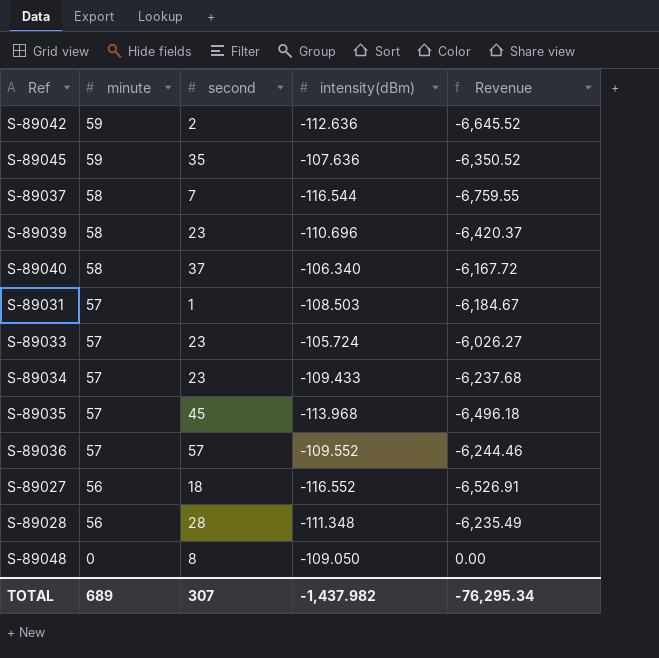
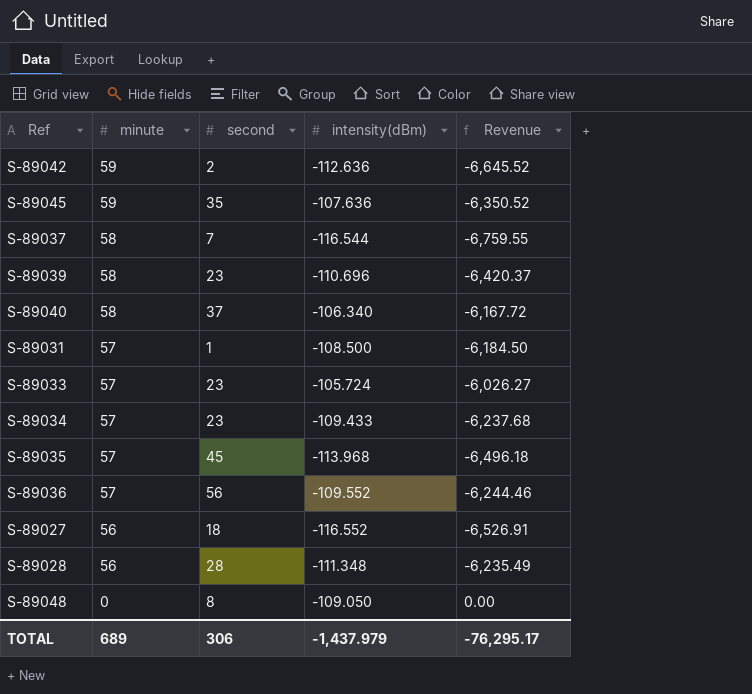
S-89031 | intensity(dBm): -108.503 -> -108.500
S-89031 | Revenue: -6,184.67 -> -6,184.50
S-89036 | second: 57 -> 56
TOTAL | second: 307 -> 306
TOTAL | intensity(dBm): -1,437.982 -> -1,437.979
TOTAL | Revenue: -76,295.34 -> -76,295.17

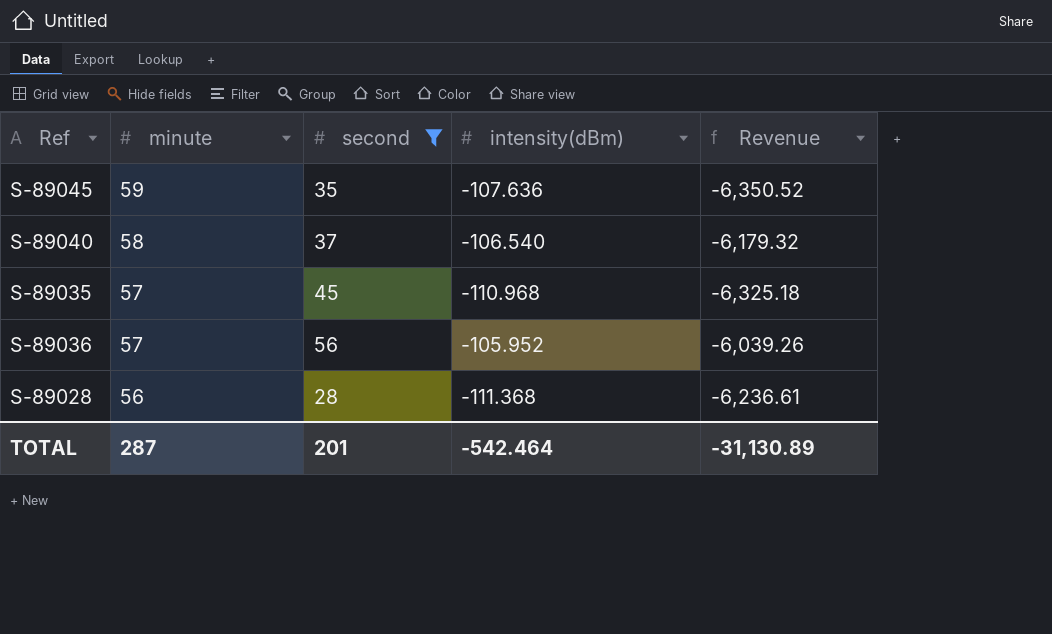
filter: none -> second >= 28
S-89040 | intensity(dBm): -106.340 -> -106.540
S-89040 | Revenue: -6,167.72 -> -6,179.32
S-89035 | intensity(dBm): -113.968 -> -110.968
S-89035 | Revenue: -6,496.18 -> -6,325.18
S-89036 | intensity(dBm): -109.552 -> -105.952
S-89036 | Revenue: -6,244.46 -> -6,039.26
S-89028 | intensity(dBm): -111.348 -> -111.368
S-89028 | Revenue: -6,235.49 -> -6,236.61
TOTAL | minute: 689 -> 287
TOTAL | second: 306 -> 201
TOTAL | intensity(dBm): -1,437.979 -> -542.464
TOTAL | Revenue: -76,295.17 -> -31,130.89

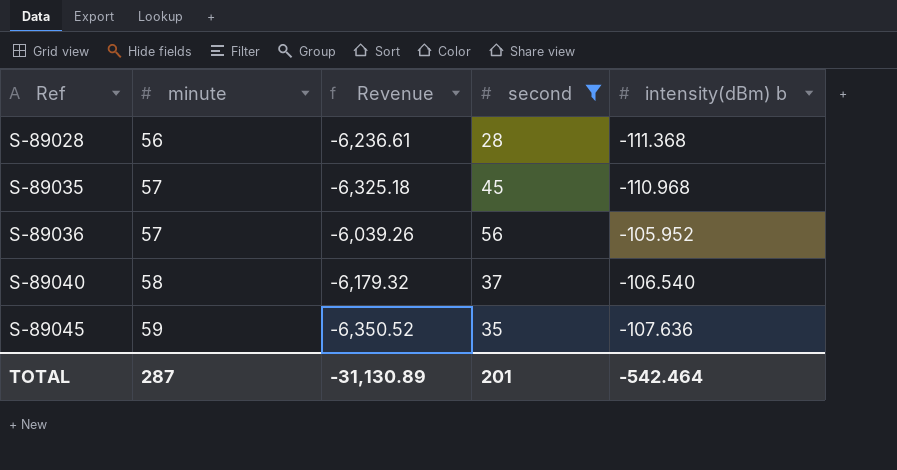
row order: minute descending -> Ref ascending
column Revenue | position: 5 -> 3
column name: intensity(dBm) -> intensity(dBm) b

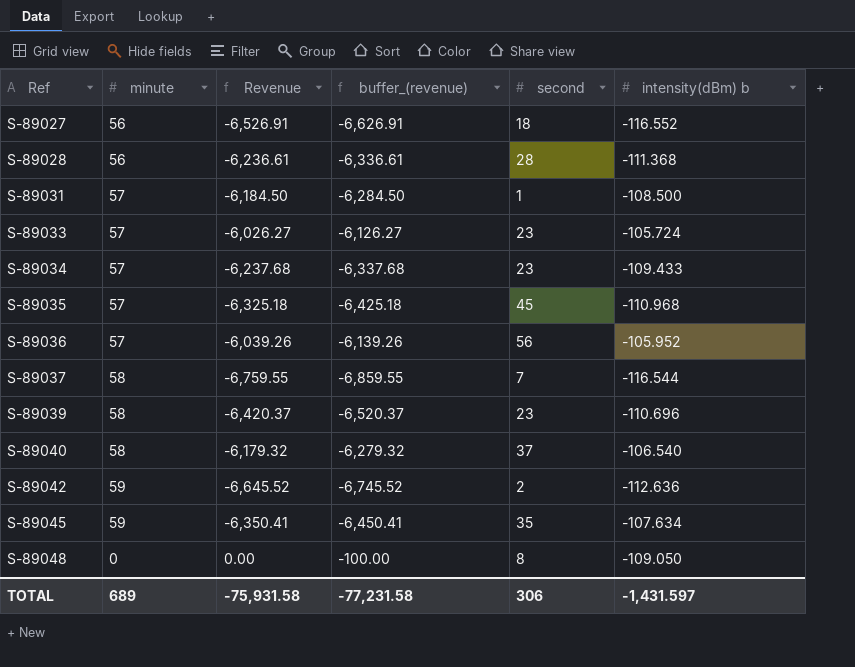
filter: second >= 28 -> none
column buffer_(revenue) | formula: none -> [Revenue] - 100
S-89045 | Revenue: -6,350.52 -> -6,350.41
S-89045 | intensity(dBm) b: -107.636 -> -107.634
TOTAL | minute: 287 -> 689
TOTAL | Revenue: -31,130.89 -> -75,931.58
TOTAL | second: 201 -> 306
TOTAL | intensity(dBm) b: -542.464 -> -1,431.597

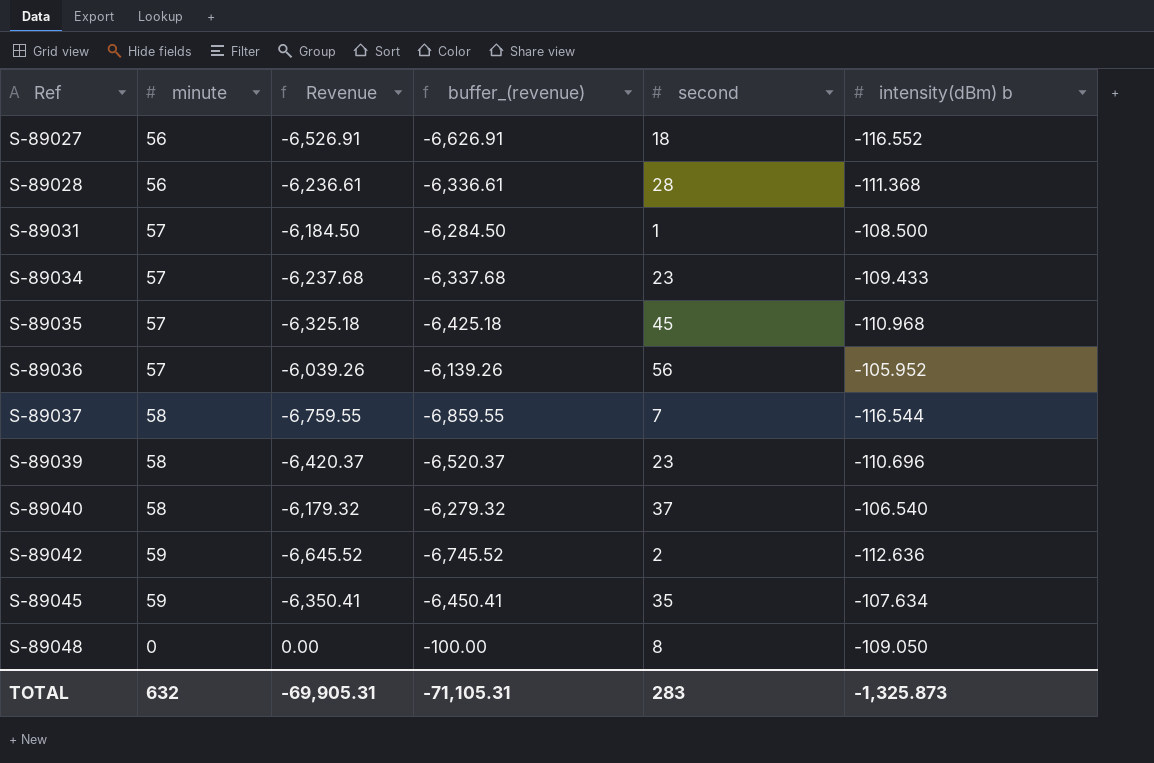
row S-89033: 57 | -6,026.27 | -6,126.27 | 23 | -105.724 -> none
TOTAL | minute: 689 -> 632
TOTAL | Revenue: -75,931.58 -> -69,905.31
TOTAL | buffer_(revenue): -77,231.58 -> -71,105.31
TOTAL | second: 306 -> 283
TOTAL | intensity(dBm) b: -1,431.597 -> -1,325.873

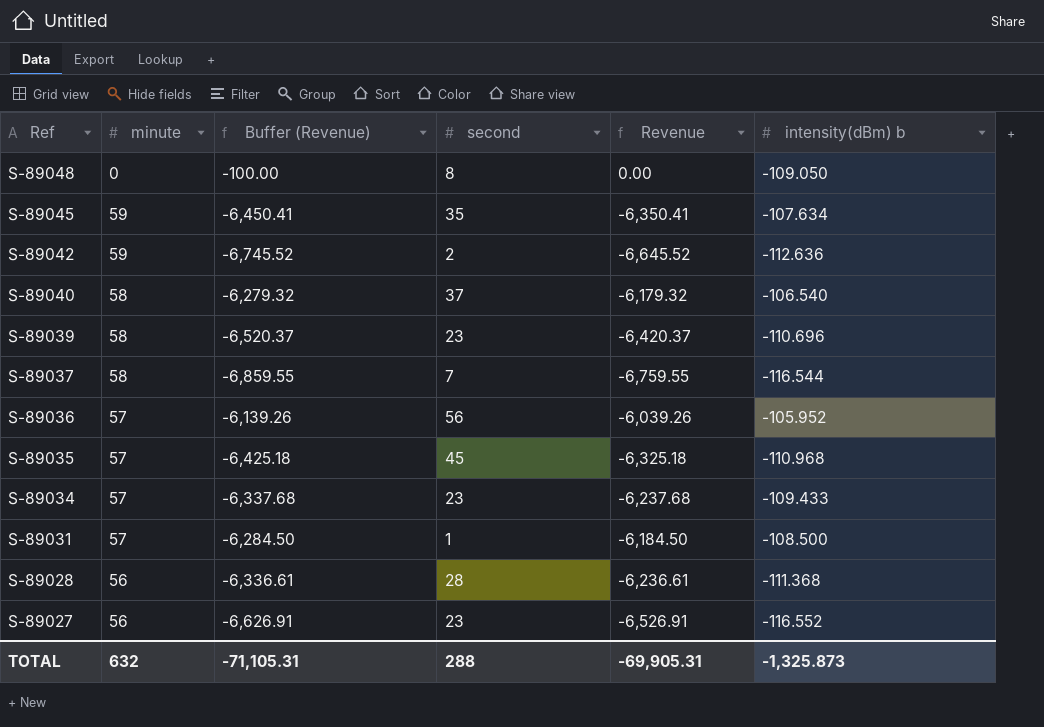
row order: Ref ascending -> Ref descending
column name: buffer_(revenue) -> Buffer (Revenue)
column Revenue | position: 3 -> 5
S-89027 | second: 18 -> 23
TOTAL | second: 283 -> 288

